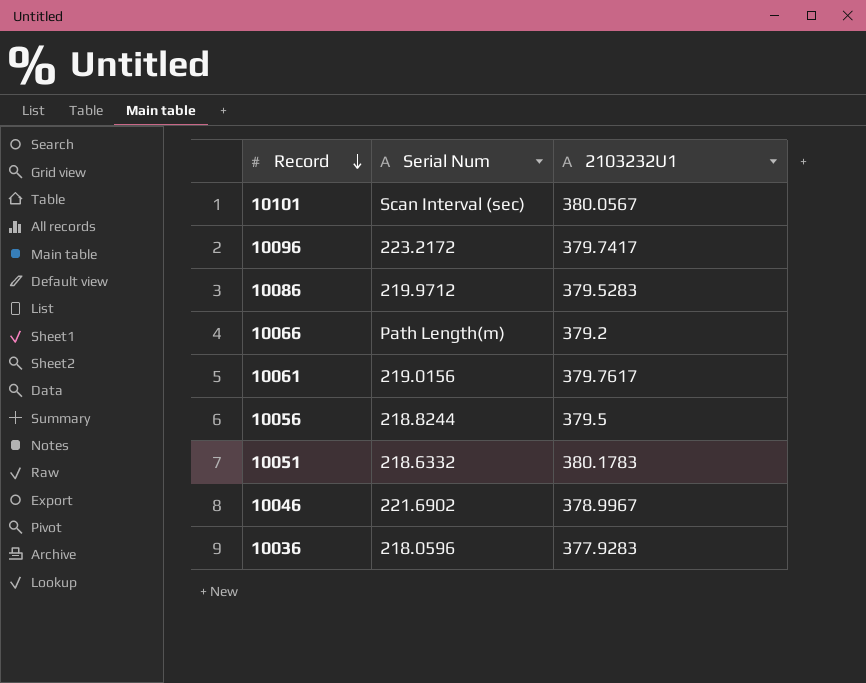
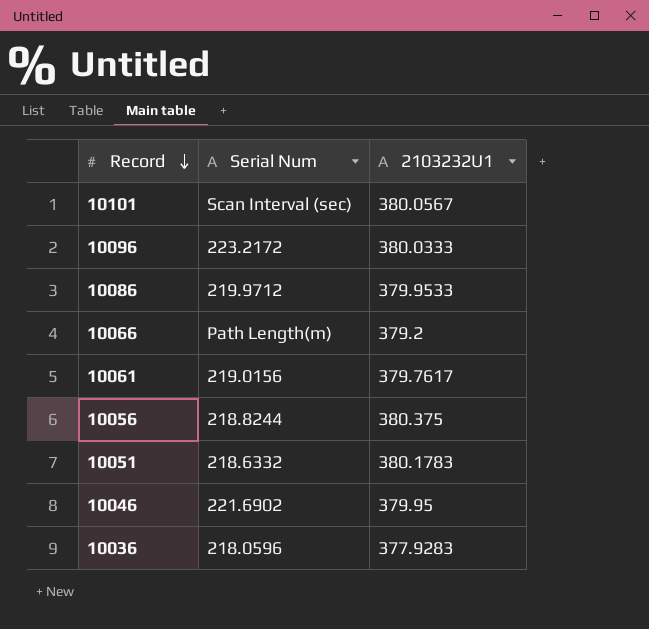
10096 | 2103232U1: 379.7417 -> 380.0333
10086 | 2103232U1: 379.5283 -> 379.9533
10056 | 2103232U1: 379.5 -> 380.375
10046 | 2103232U1: 378.9967 -> 379.95

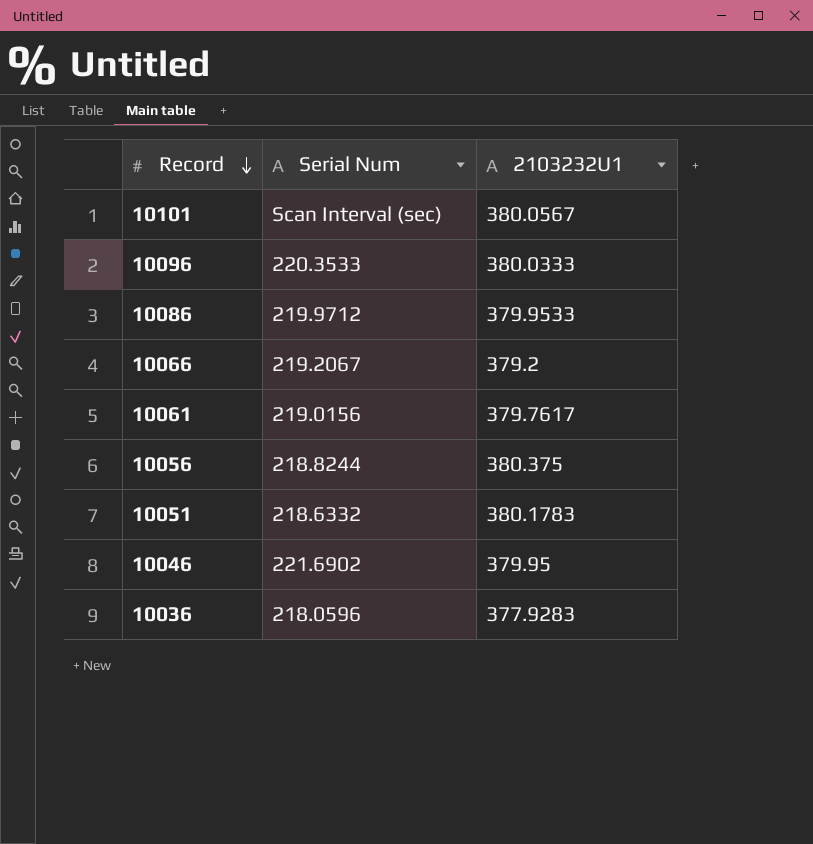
10096 | Serial Num: 223.2172 -> 220.3533
10066 | Serial Num: Path Length(m) -> 219.2067

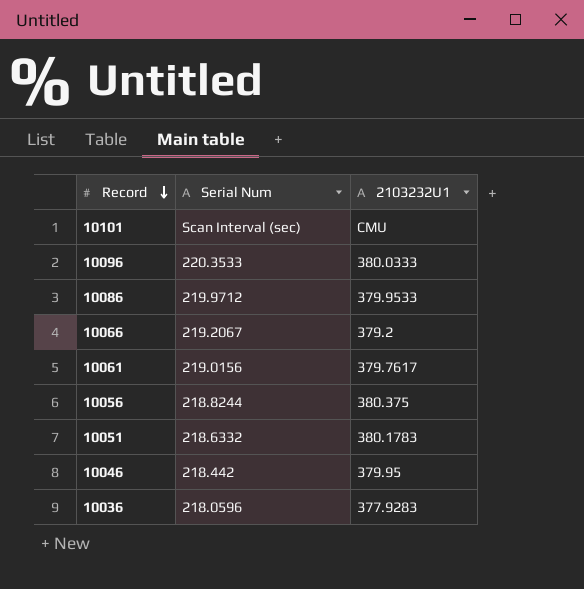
10101 | 2103232U1: 380.0567 -> CMU
10046 | Serial Num: 221.6902 -> 218.442

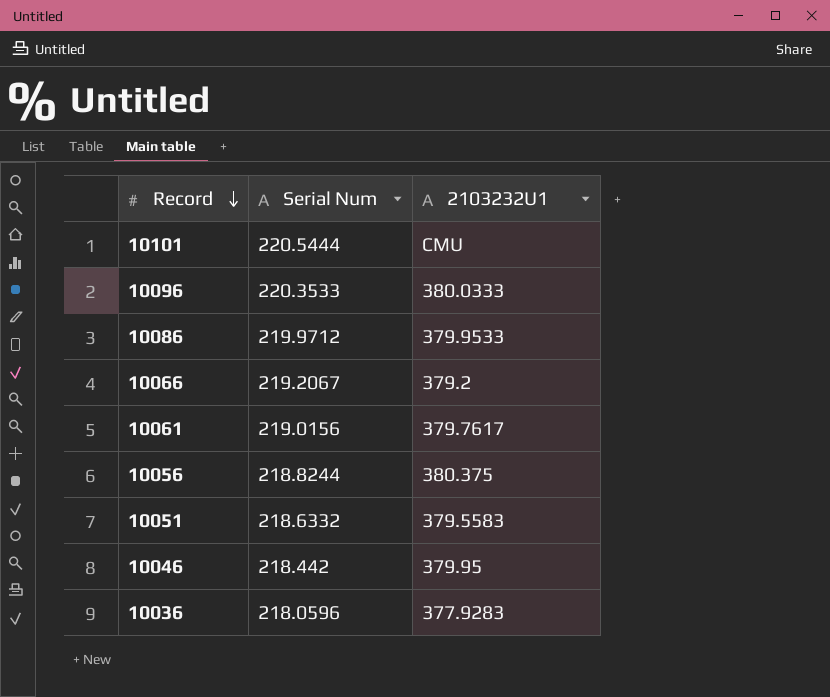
10101 | Serial Num: Scan Interval (sec) -> 220.5444
10051 | 2103232U1: 380.1783 -> 379.5583

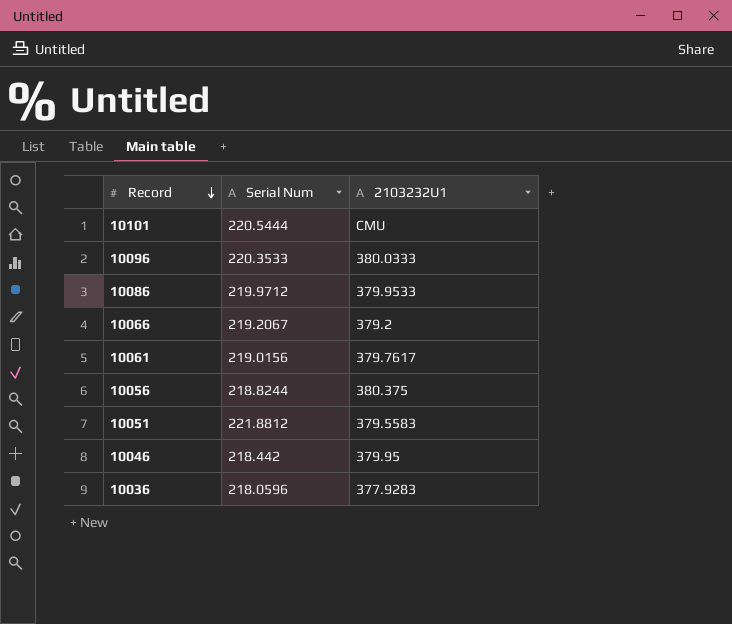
10051 | Serial Num: 218.6332 -> 221.8812

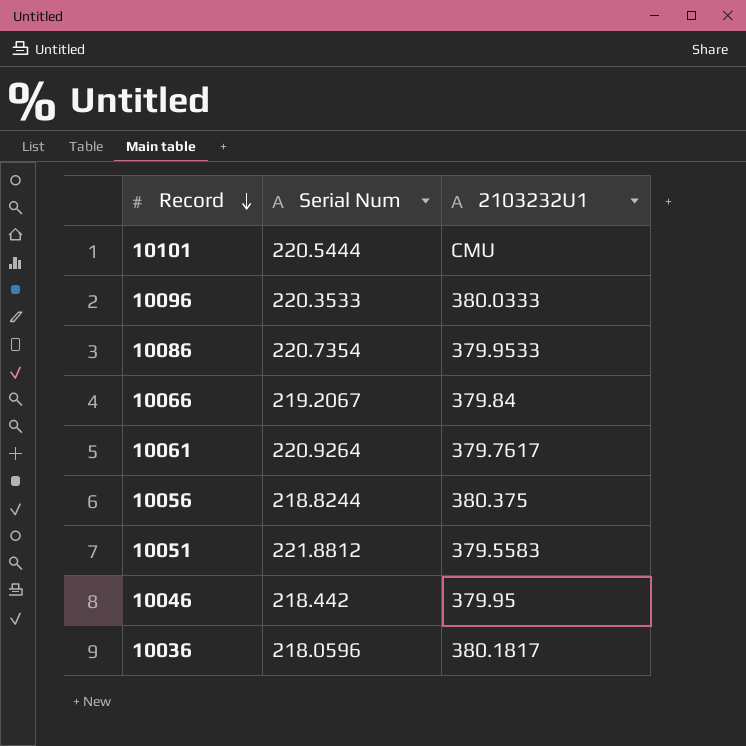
10086 | Serial Num: 219.9712 -> 220.7354
10066 | 2103232U1: 379.2 -> 379.84
10061 | Serial Num: 219.0156 -> 220.9264
10036 | 2103232U1: 377.9283 -> 380.1817

